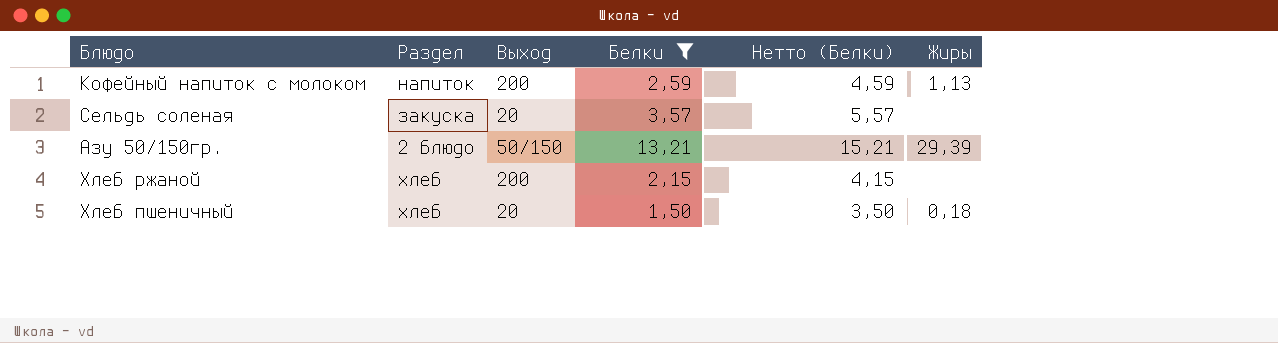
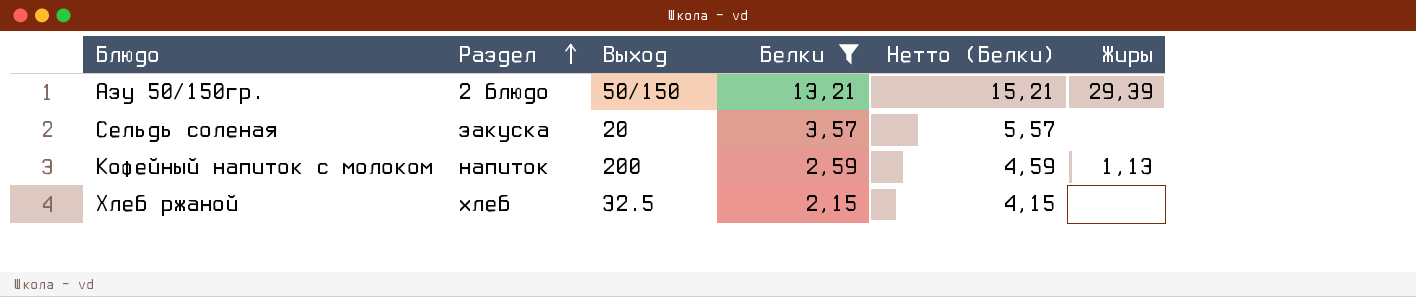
row order: none -> Раздел ascending
row Хлеб пшеничный: хлеб | 20 | 1,50 | 3,50 | 0,18 -> none
Хлеб ржаной | Выход: 200 -> 32.5

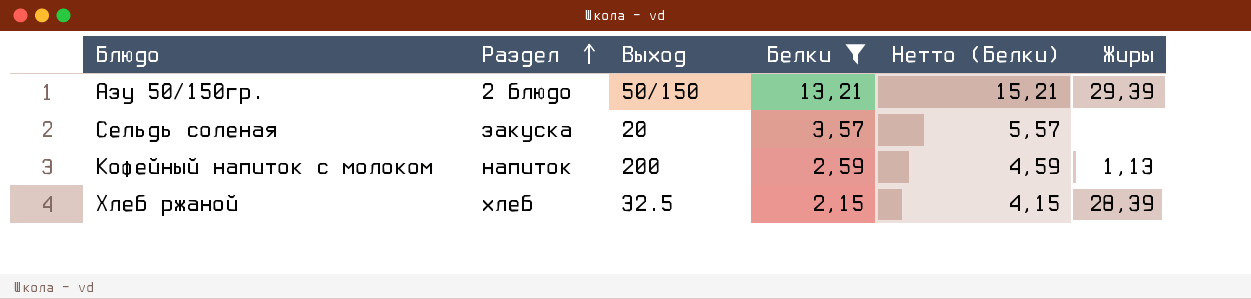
Хлеб ржаной | Жиры: none -> 28,39

